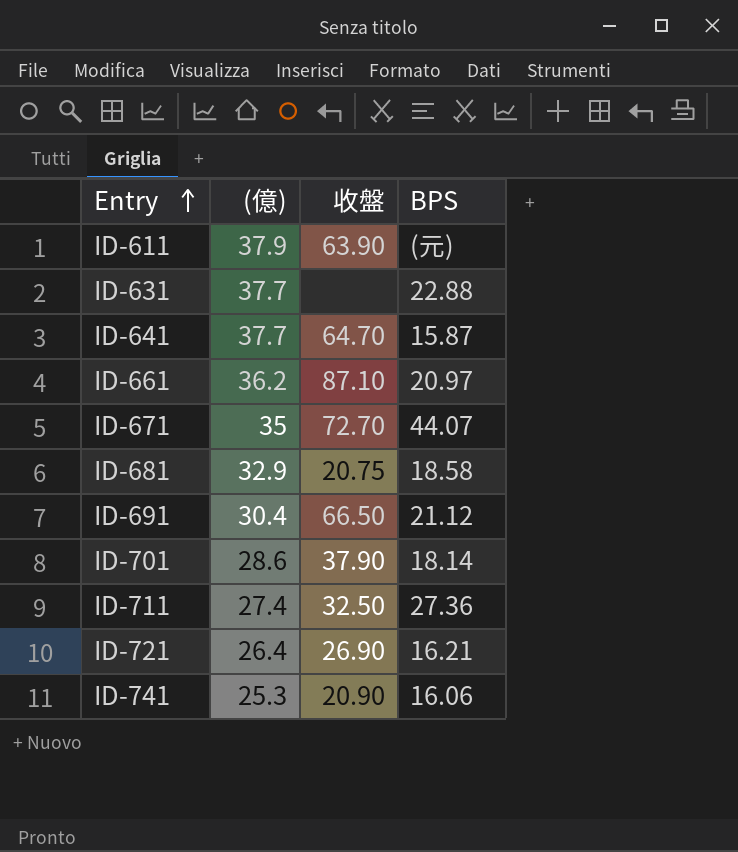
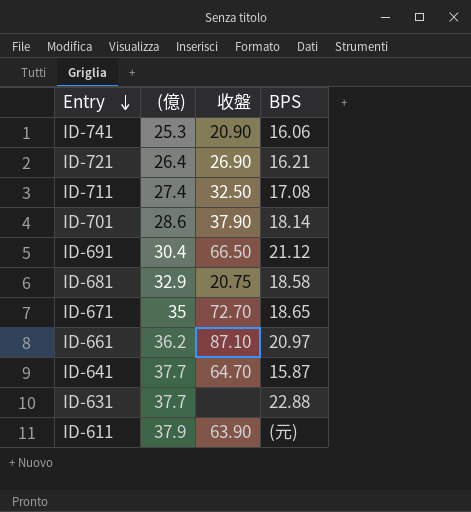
row order: Entry ascending -> Entry descending
ID-711 | BPS: 27.36 -> 17.08
ID-671 | BPS: 44.07 -> 18.65

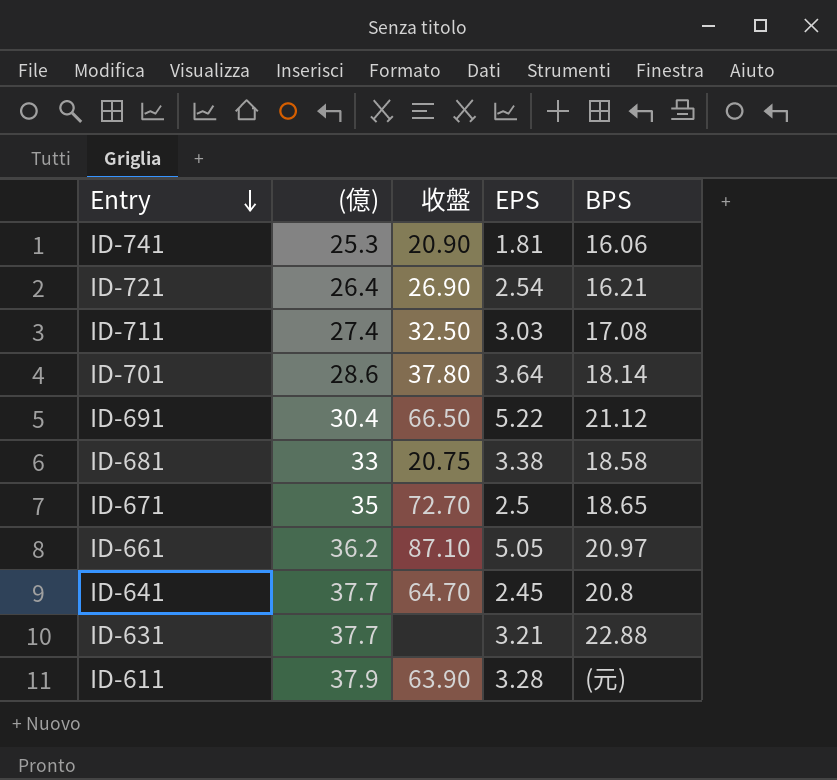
column EPS | position: none -> 4
ID-701 | 收盤: 37.90 -> 37.80
ID-681 | (億): 32.9 -> 33
ID-641 | BPS: 15.87 -> 20.8

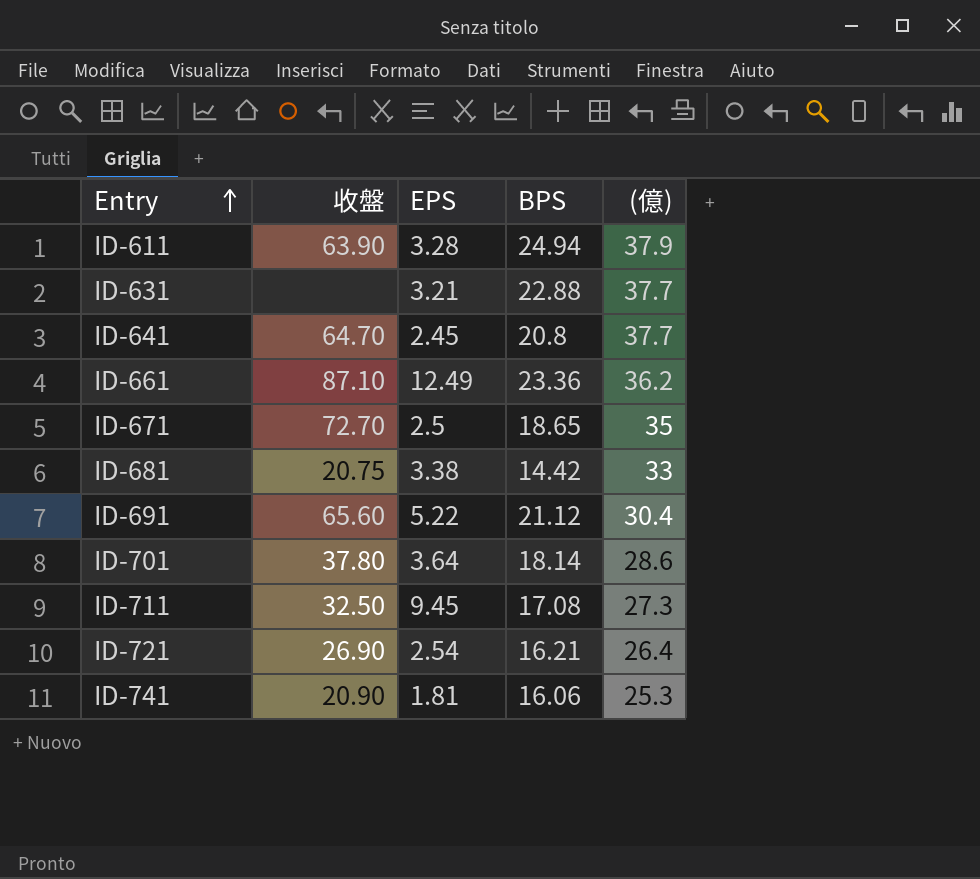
row order: Entry descending -> Entry ascending
column (億) | position: 2 -> 5
ID-611 | BPS: (元) -> 24.94
ID-661 | EPS: 5.05 -> 12.49
ID-661 | BPS: 20.97 -> 23.36
ID-681 | BPS: 18.58 -> 14.42
ID-691 | 收盤: 66.50 -> 65.60
ID-711 | EPS: 3.03 -> 9.45
ID-711 | (億): 27.4 -> 27.3

